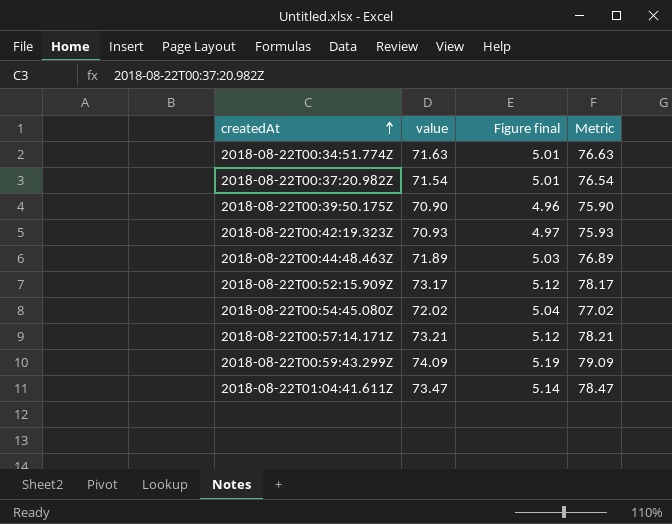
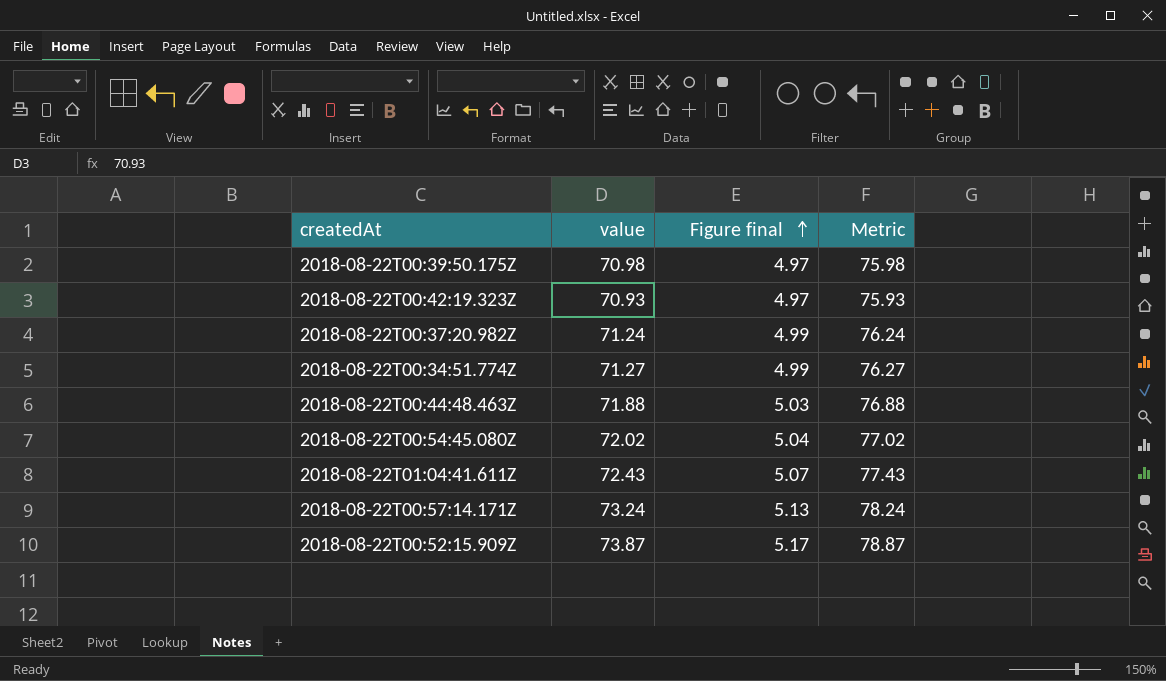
row order: createdAt ascending -> Figure final ascending
row 2018-08-22T00:59:43.299Z: 74.09 | 5.19 | 79.09 -> none
2018-08-22T00:39:50.175Z | value: 70.90 -> 70.98
2018-08-22T00:39:50.175Z | Figure final: 4.96 -> 4.97
2018-08-22T00:39:50.175Z | Metric: 75.90 -> 75.98
2018-08-22T00:37:20.982Z | value: 71.54 -> 71.24
2018-08-22T00:37:20.982Z | Figure final: 5.01 -> 4.99
2018-08-22T00:37:20.982Z | Metric: 76.54 -> 76.24
2018-08-22T00:34:51.774Z | value: 71.63 -> 71.27
2018-08-22T00:34:51.774Z | Figure final: 5.01 -> 4.99
2018-08-22T00:34:51.774Z | Metric: 76.63 -> 76.27
2018-08-22T00:44:48.463Z | value: 71.89 -> 71.88
2018-08-22T00:44:48.463Z | Metric: 76.89 -> 76.88
2018-08-22T01:04:41.611Z | value: 73.47 -> 72.43
2018-08-22T01:04:41.611Z | Figure final: 5.14 -> 5.07
2018-08-22T01:04:41.611Z | Metric: 78.47 -> 77.43
2018-08-22T00:57:14.171Z | value: 73.21 -> 73.24
2018-08-22T00:57:14.171Z | Figure final: 5.12 -> 5.13
2018-08-22T00:57:14.171Z | Metric: 78.21 -> 78.24
2018-08-22T00:52:15.909Z | value: 73.17 -> 73.87
2018-08-22T00:52:15.909Z | Figure final: 5.12 -> 5.17
2018-08-22T00:52:15.909Z | Metric: 78.17 -> 78.87

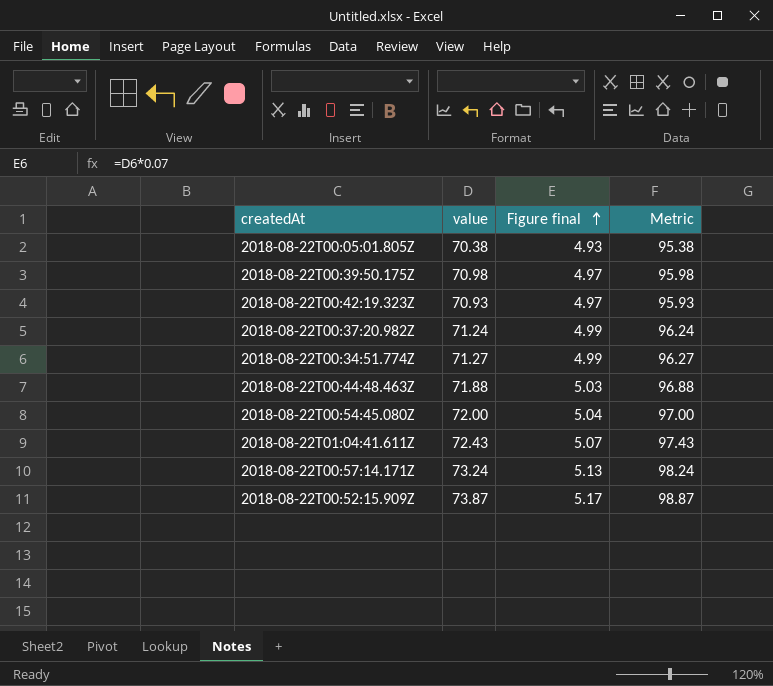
column Metric | formula: [value] + 5 -> [value] + 25
row 2018-08-22T00:05:01.805Z: none -> 70.38 | 4.93 | 95.38
2018-08-22T00:54:45.080Z | value: 72.02 -> 72.00

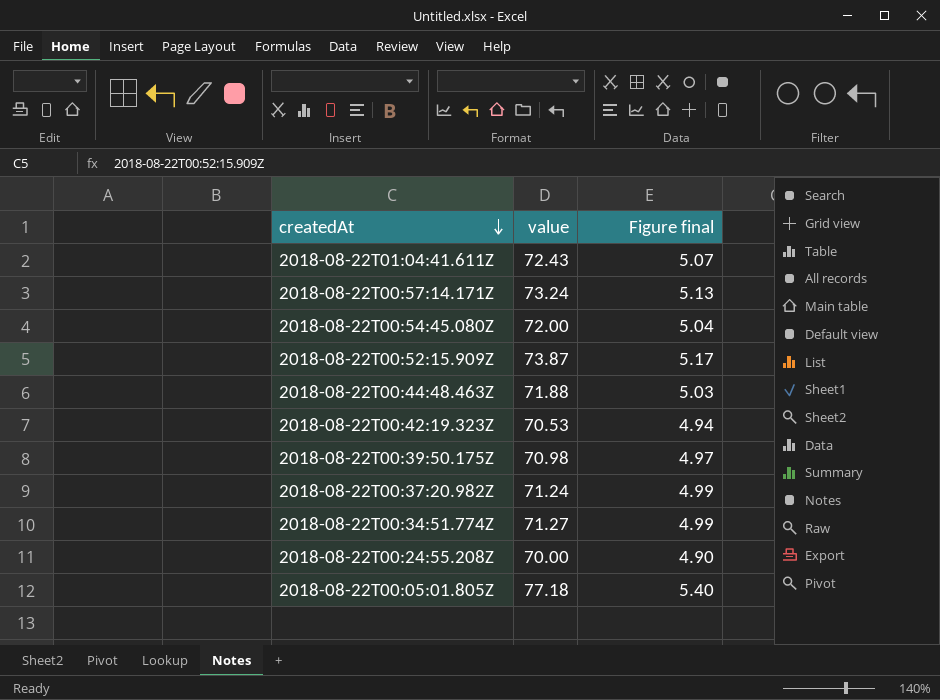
row order: Figure final ascending -> createdAt descending
column Metric | formula: [value] + 25 -> none
2018-08-22T00:42:19.323Z | value: 70.93 -> 70.53
2018-08-22T00:42:19.323Z | Figure final: 4.97 -> 4.94
row 2018-08-22T00:24:55.208Z: none -> 70.00 | 4.90
2018-08-22T00:05:01.805Z | value: 70.38 -> 77.18
2018-08-22T00:05:01.805Z | Figure final: 4.93 -> 5.40

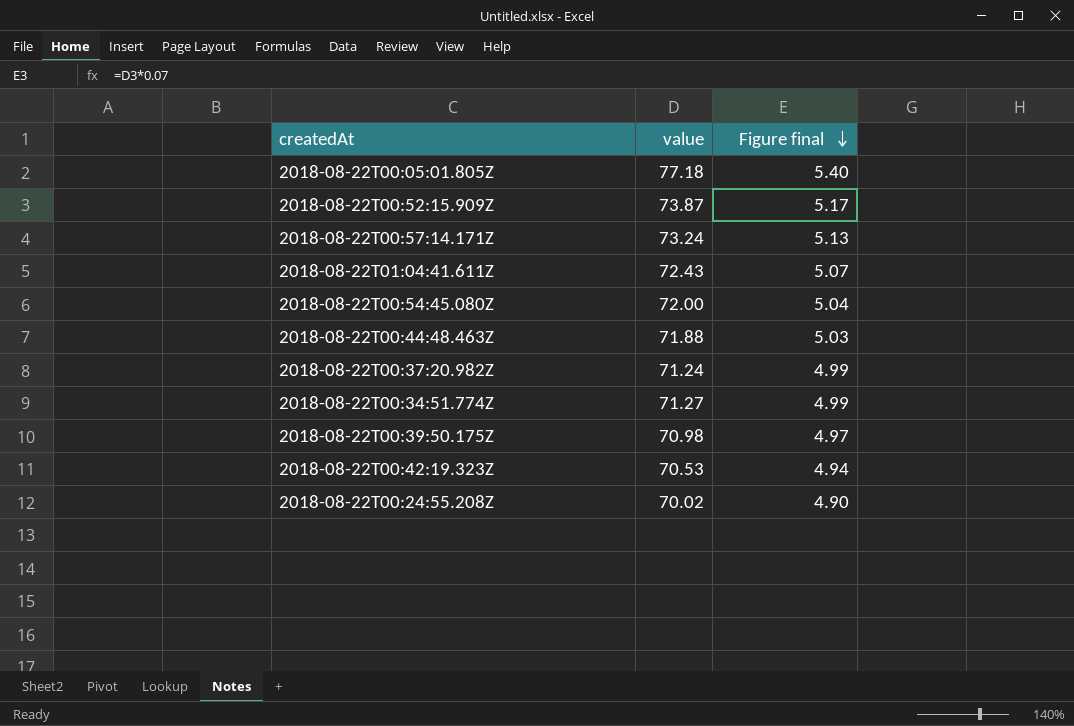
row order: createdAt descending -> Figure final descending
2018-08-22T00:24:55.208Z | value: 70.00 -> 70.02

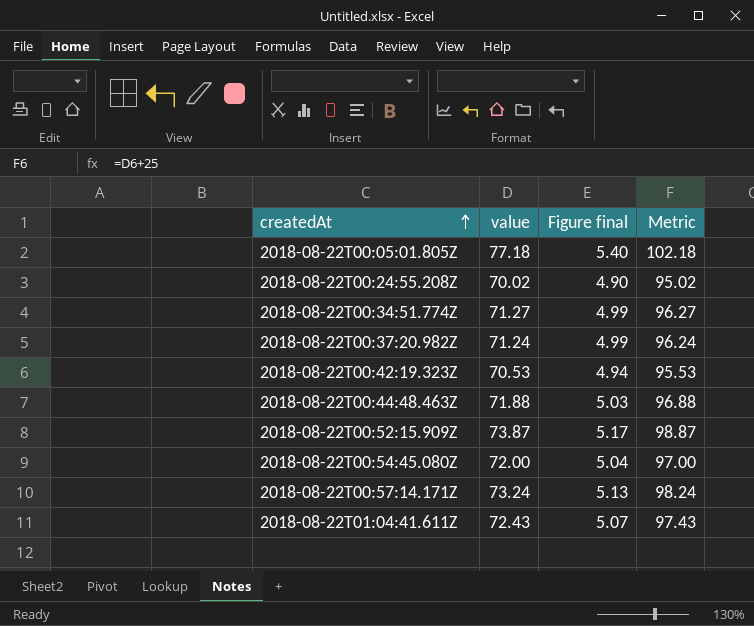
row order: Figure final descending -> createdAt ascending
column Metric | formula: none -> [value] + 25
row 2018-08-22T00:39:50.175Z: 70.98 | 4.97 -> none

